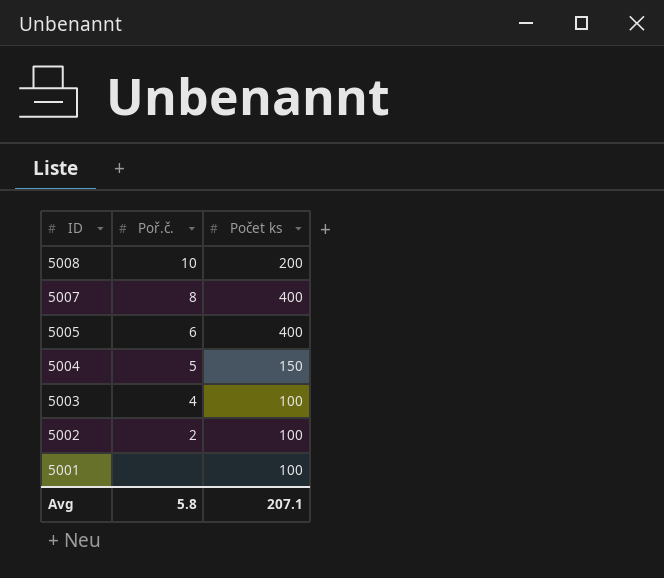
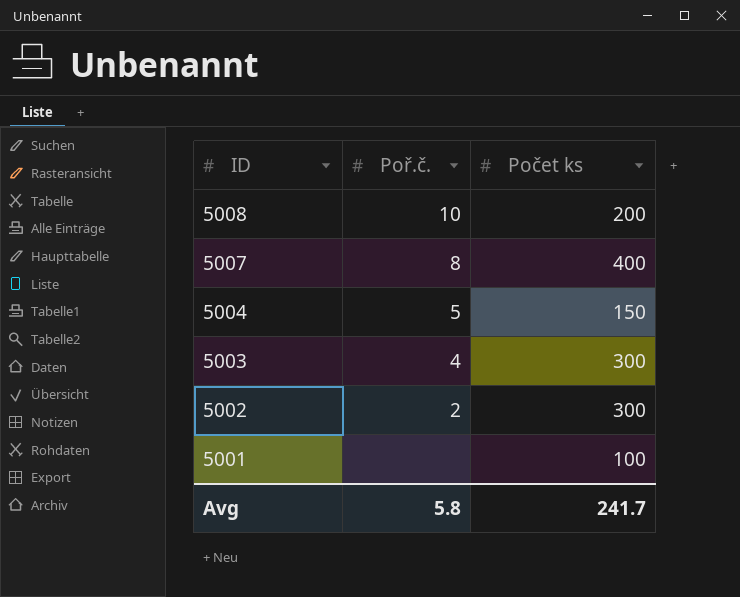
row 5005: 6 | 400 -> none
5003 | Počet ks: 100 -> 300
5002 | Počet ks: 100 -> 300
Avg | Počet ks: 207.1 -> 241.7

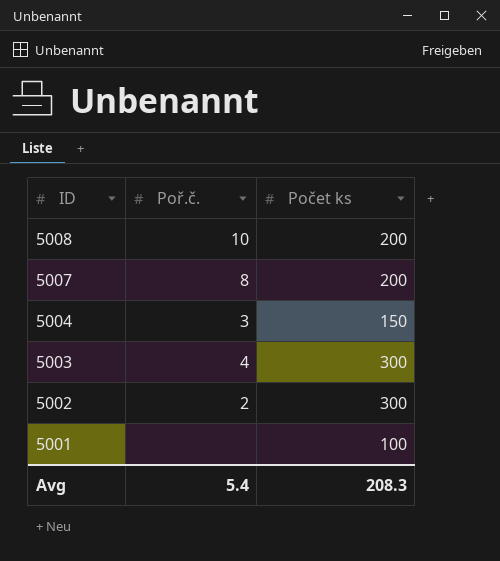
5007 | Počet ks: 400 -> 200
5004 | Poř.č.: 5 -> 3
Avg | Poř.č.: 5.8 -> 5.4
Avg | Počet ks: 241.7 -> 208.3

